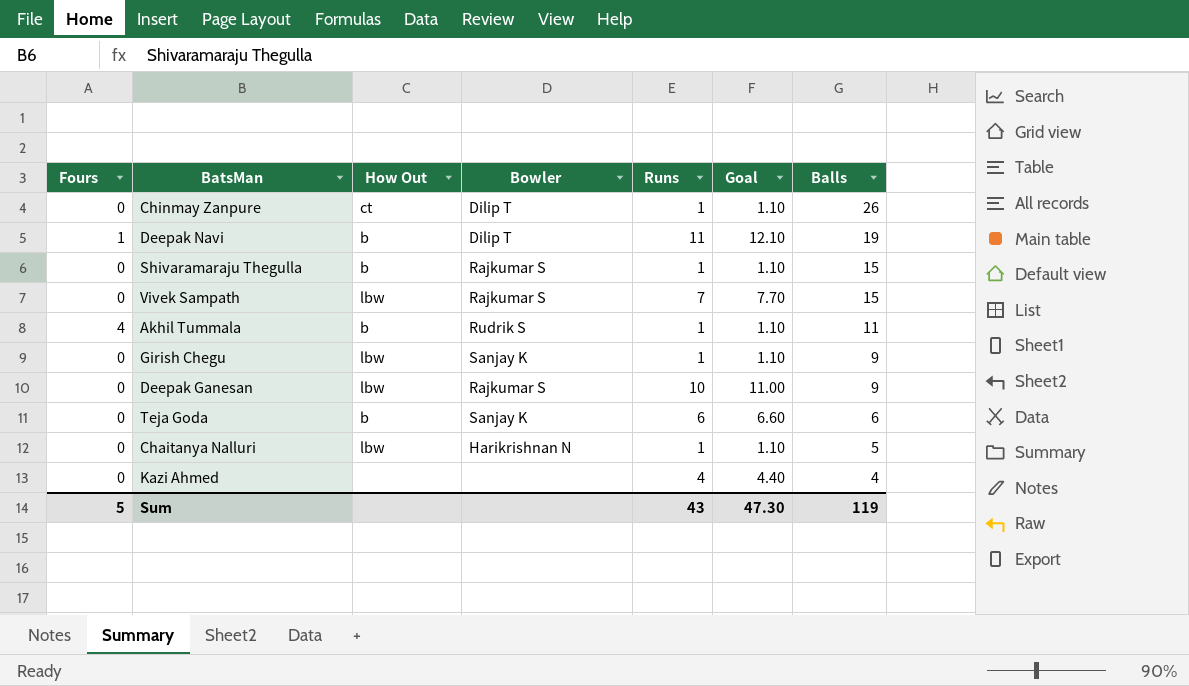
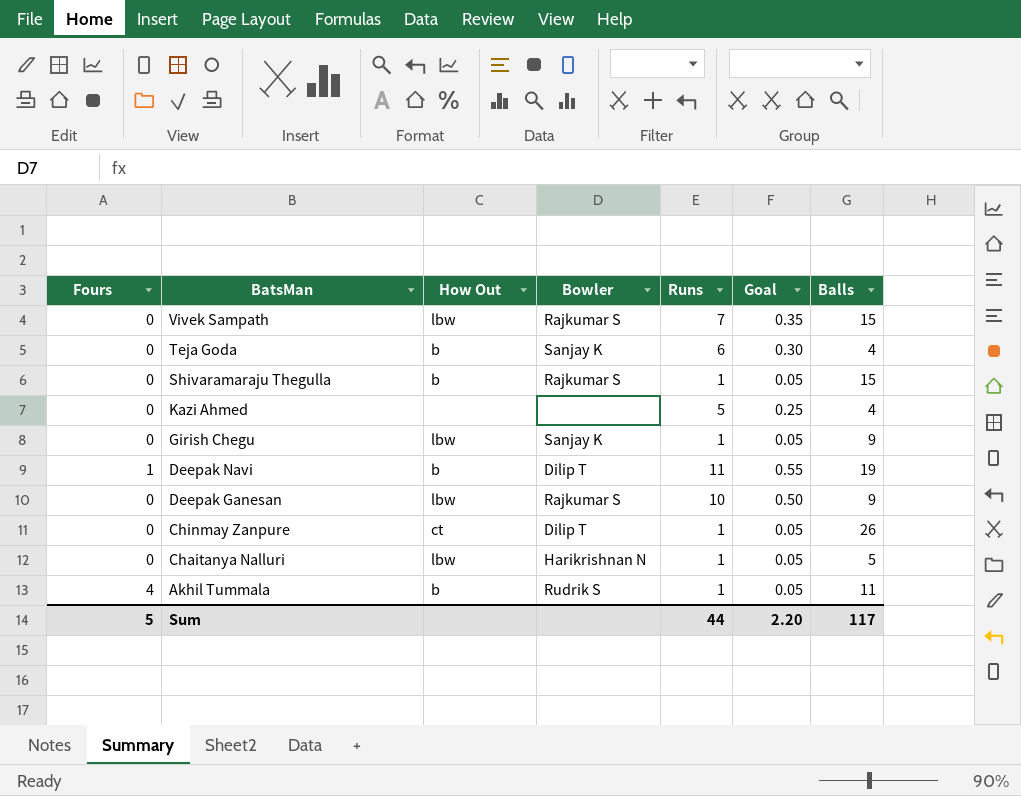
row order: Balls descending -> BatsMan descending
column Goal | formula: [Runs] * 1.1 -> [Runs] * 0.05
Teja Goda | Balls: 6 -> 4
Kazi Ahmed | Runs: 4 -> 5
Sum | Runs: 43 -> 44
Sum | Goal: 47.30 -> 2.20
Sum | Balls: 119 -> 117

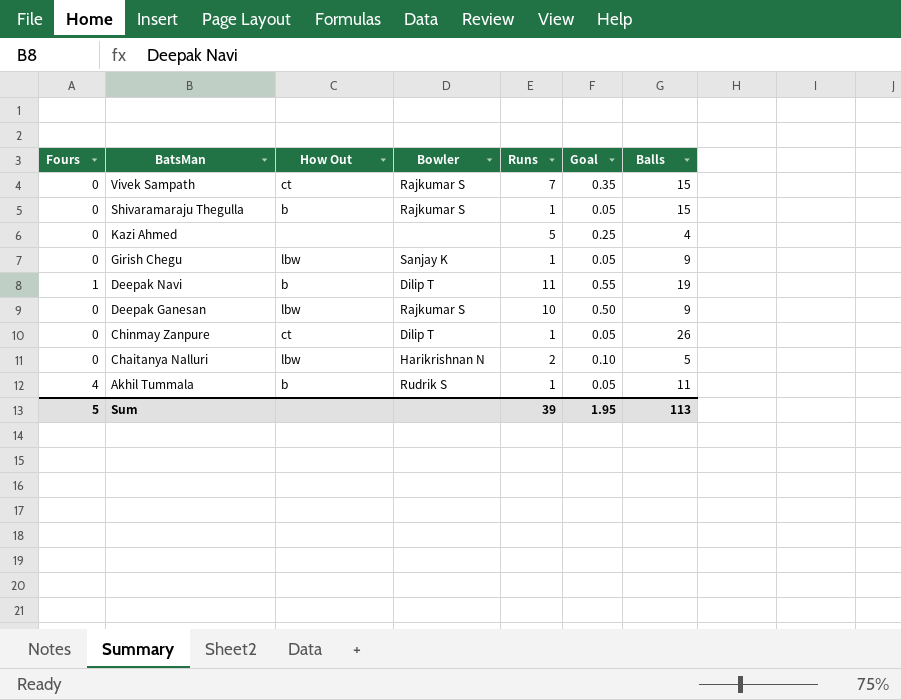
row Teja Goda: 0 | b | Sanjay K | 6 | 0.30 | 4 -> none
Vivek Sampath | How Out: lbw -> ct
Chaitanya Nalluri | Runs: 1 -> 2
Chaitanya Nalluri | Goal: 0.05 -> 0.10
Sum | Runs: 44 -> 39
Sum | Goal: 2.20 -> 1.95
Sum | Balls: 117 -> 113

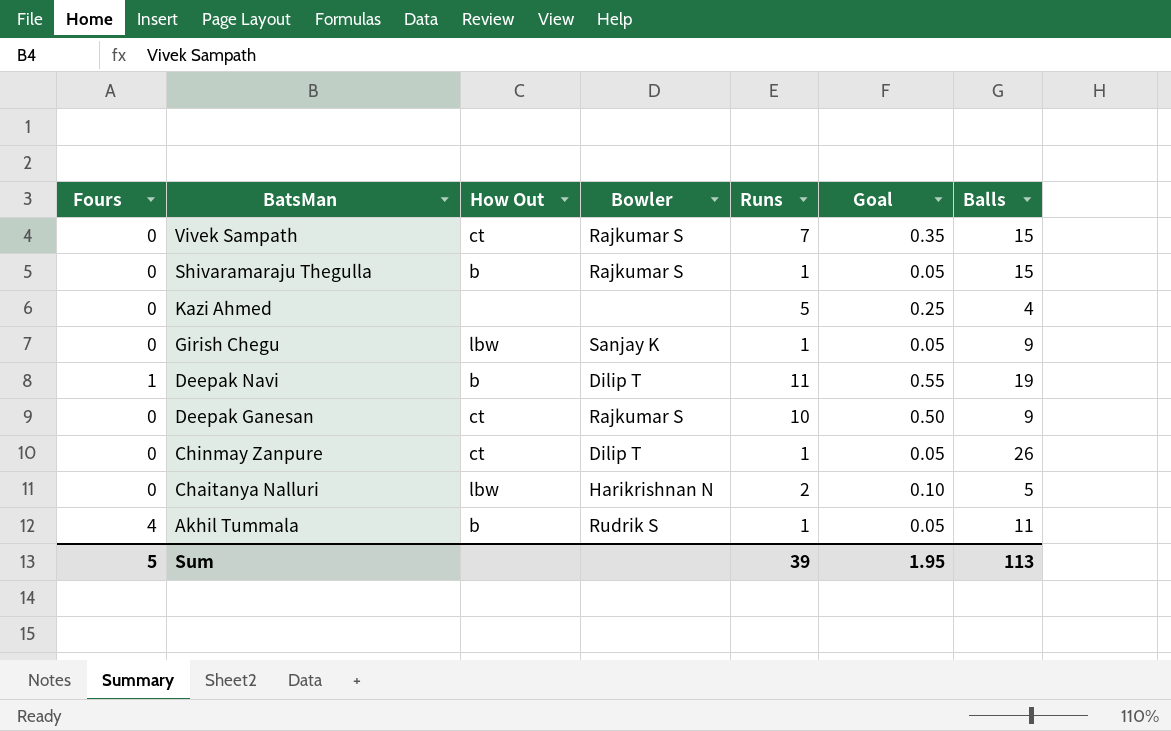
Deepak Ganesan | How Out: lbw -> ct

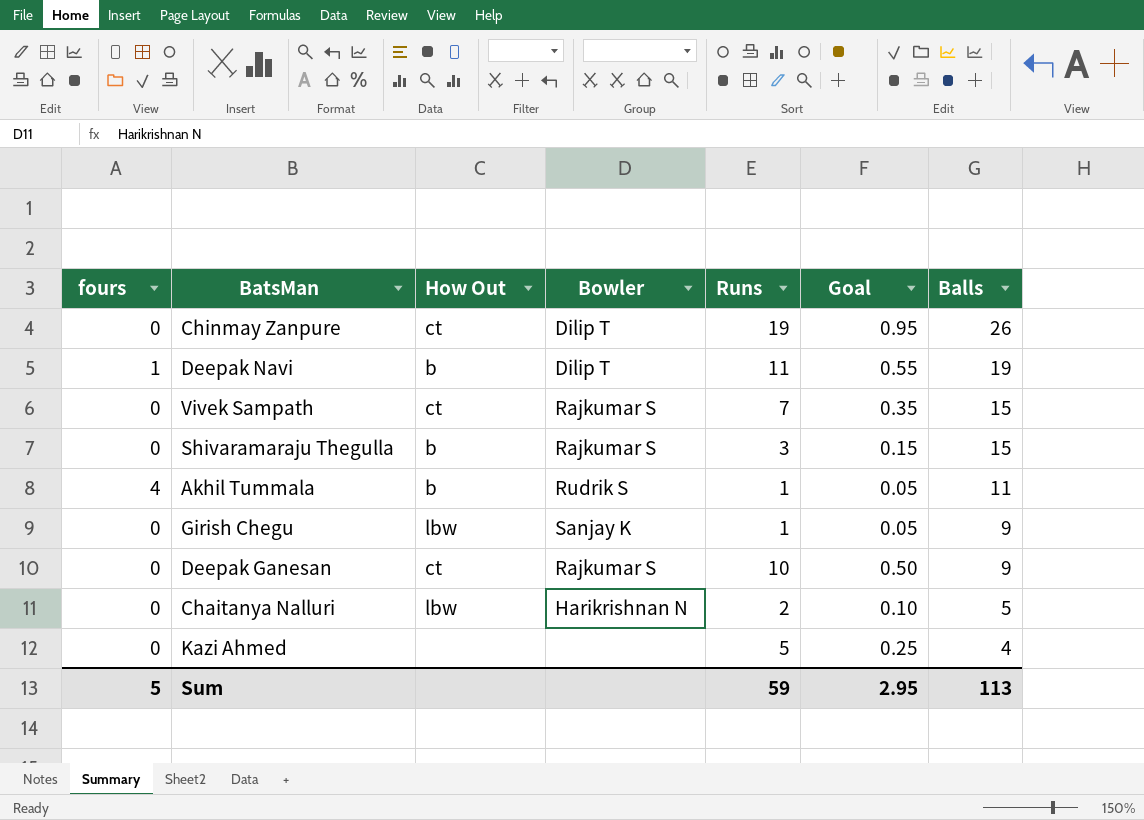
row order: BatsMan descending -> Balls descending
column name: Fours -> fours
Chinmay Zanpure | Runs: 1 -> 19
Chinmay Zanpure | Goal: 0.05 -> 0.95
Shivaramaraju Thegulla | Runs: 1 -> 3
Shivaramaraju Thegulla | Goal: 0.05 -> 0.15
Sum | Runs: 39 -> 59
Sum | Goal: 1.95 -> 2.95

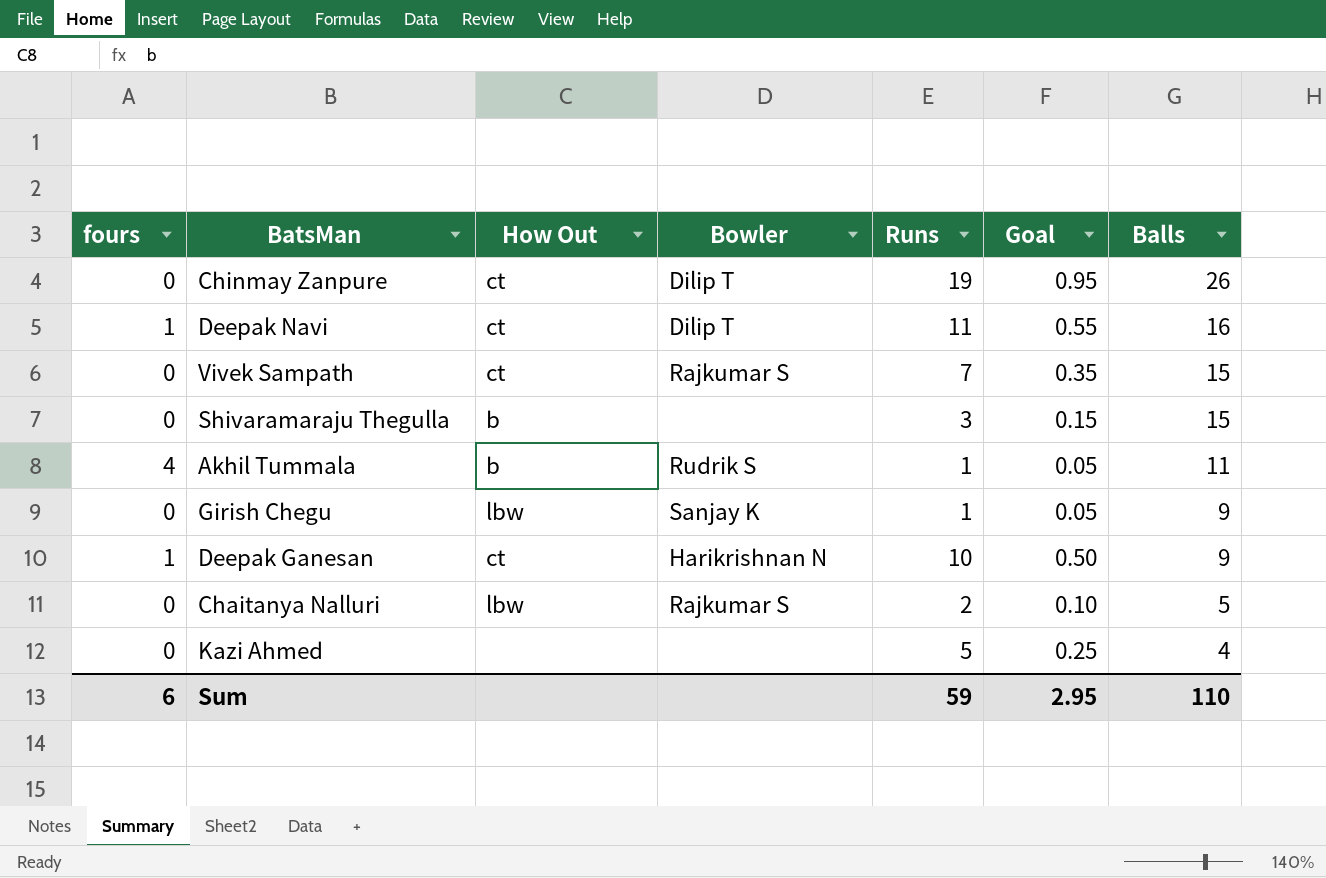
Deepak Navi | How Out: b -> ct
Deepak Navi | Balls: 19 -> 16
Shivaramaraju Thegulla | Bowler: Rajkumar S -> none
Deepak Ganesan | fours: 0 -> 1
Deepak Ganesan | Bowler: Rajkumar S -> Harikrishnan N
Chaitanya Nalluri | Bowler: Harikrishnan N -> Rajkumar S
Sum | fours: 5 -> 6
Sum | Balls: 113 -> 110

